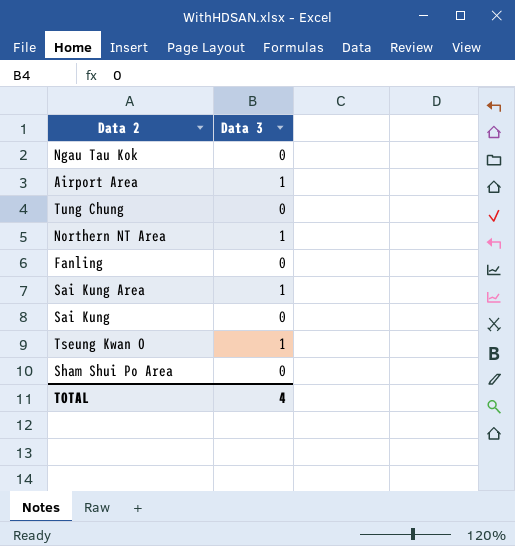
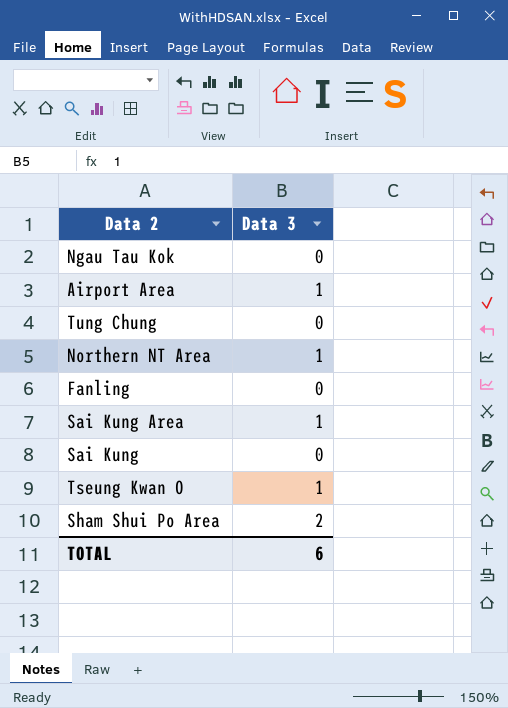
Sham Shui Po Area | Data 3: 0 -> 2
TOTAL | Data 3: 4 -> 6

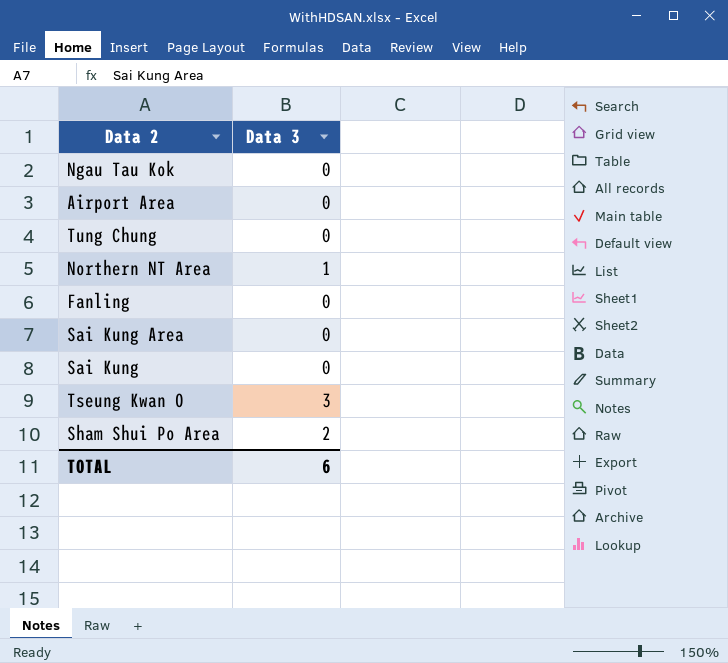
Airport Area | Data 3: 1 -> 0
Sai Kung Area | Data 3: 1 -> 0
Tseung Kwan O | Data 3: 1 -> 3

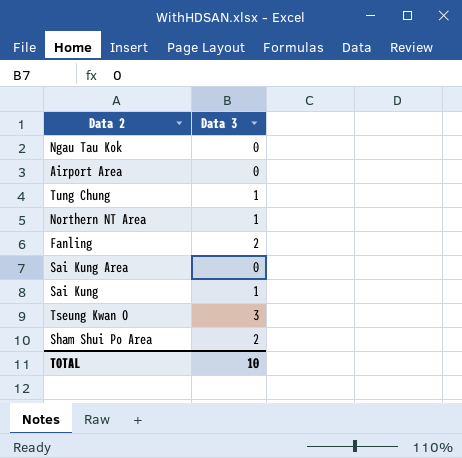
Tung Chung | Data 3: 0 -> 1
Fanling | Data 3: 0 -> 2
Sai Kung | Data 3: 0 -> 1
TOTAL | Data 3: 6 -> 10

